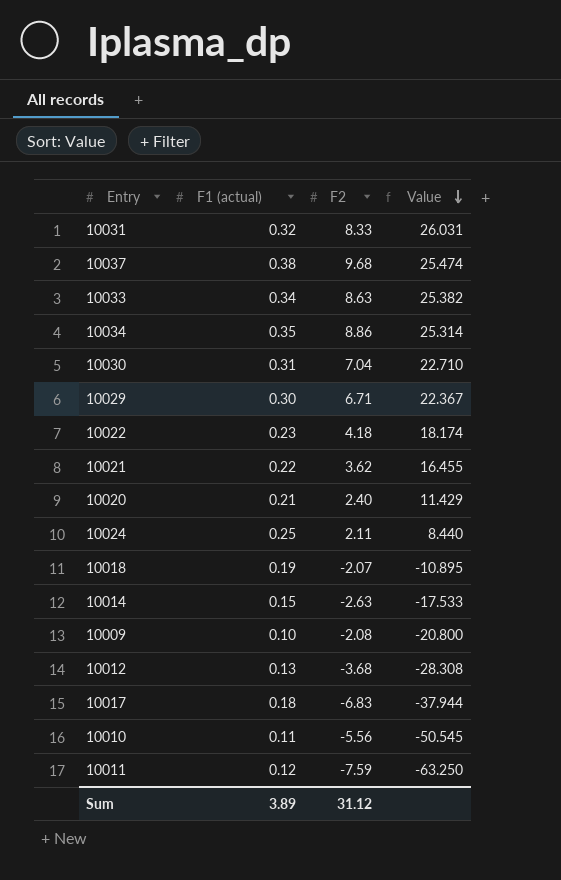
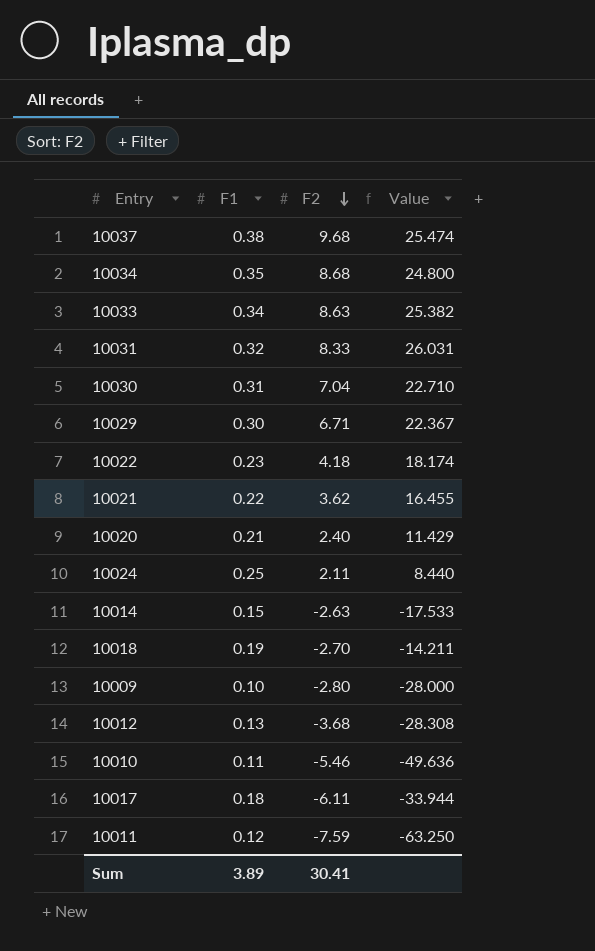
row order: Value descending -> F2 descending
column name: F1 (actual) -> F1
10034 | F2: 8.86 -> 8.68
10034 | Value: 25.314 -> 24.800
10018 | F2: -2.07 -> -2.70
10018 | Value: -10.895 -> -14.211
10009 | F2: -2.08 -> -2.80
10009 | Value: -20.800 -> -28.000
10010 | F2: -5.56 -> -5.46
10010 | Value: -50.545 -> -49.636
10017 | F2: -6.83 -> -6.11
10017 | Value: -37.944 -> -33.944
Sum | F2: 31.12 -> 30.41

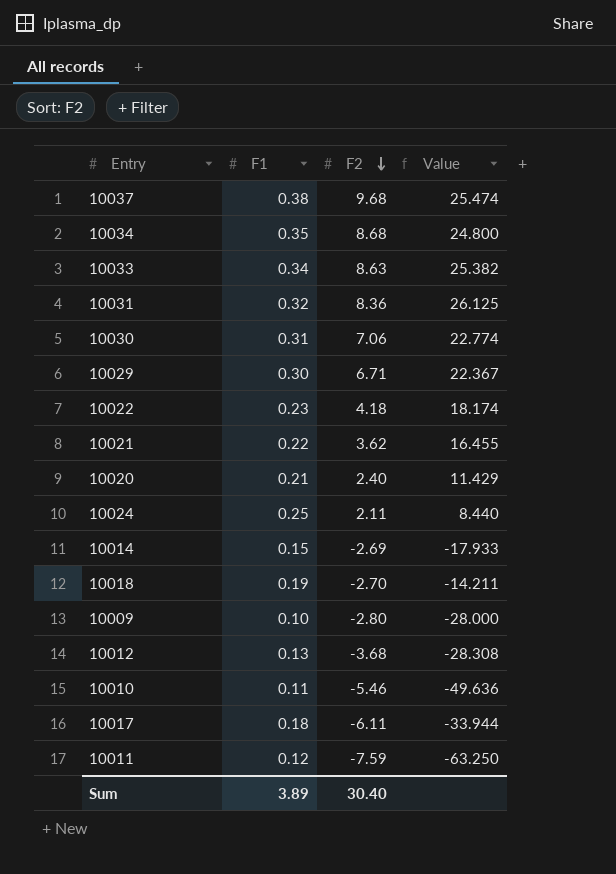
10031 | F2: 8.33 -> 8.36
10031 | Value: 26.031 -> 26.125
10030 | F2: 7.04 -> 7.06
10030 | Value: 22.710 -> 22.774
10014 | F2: -2.63 -> -2.69
10014 | Value: -17.533 -> -17.933
Sum | F2: 30.41 -> 30.40

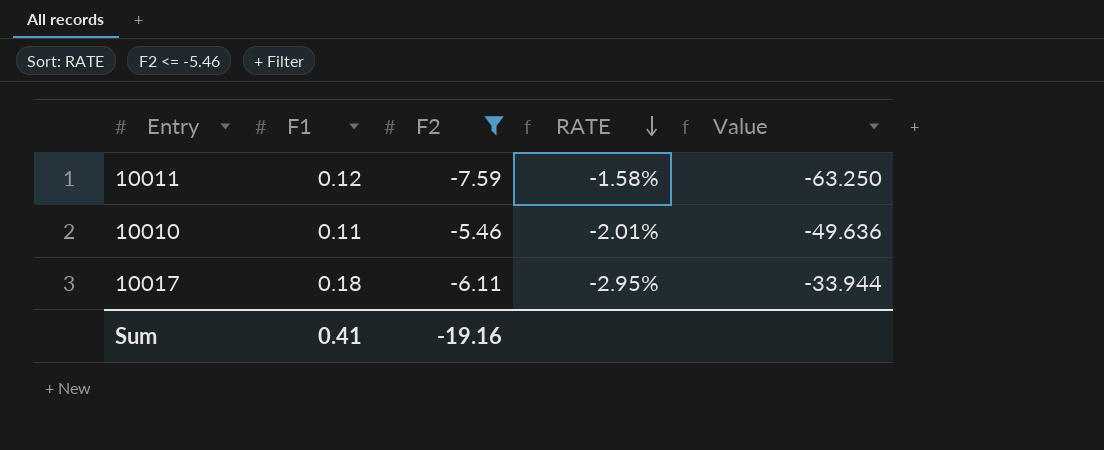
filter: none -> F2 <= -5.46
row order: F2 descending -> RATE descending
column RATE | formula: none -> [F1] / [F2]
Sum | F1: 3.89 -> 0.41
Sum | F2: 30.40 -> -19.16

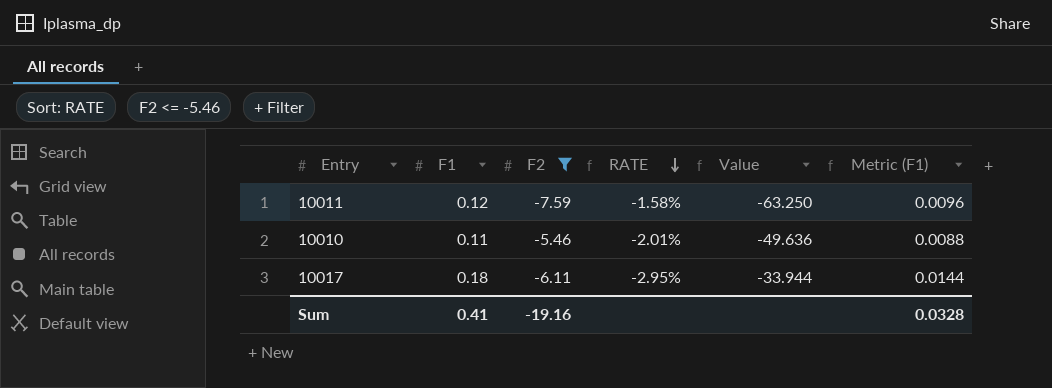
column Metric (F1) | formula: none -> [F1] * 0.08

